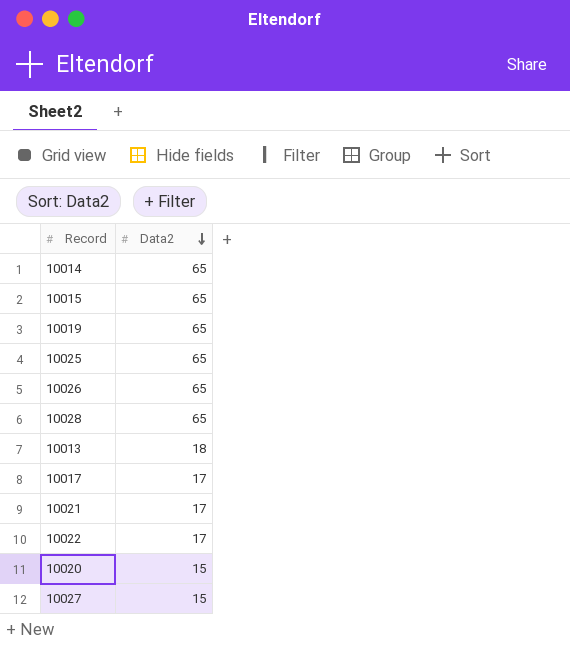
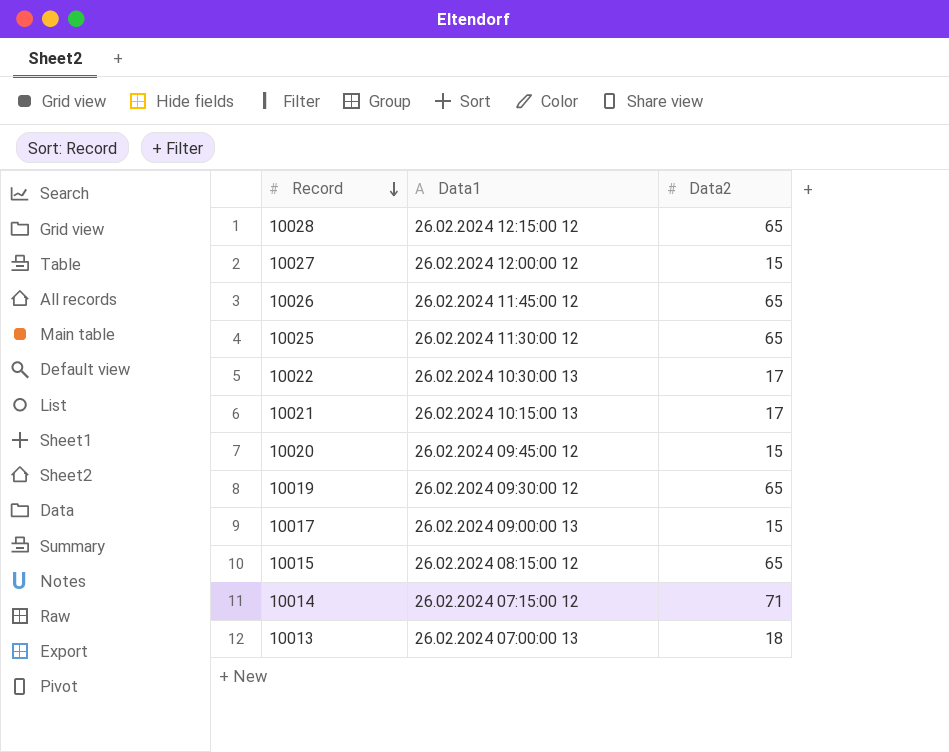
row order: Data2 descending -> Record descending
column Data1 | position: none -> 2
10017 | Data2: 17 -> 15
10014 | Data2: 65 -> 71

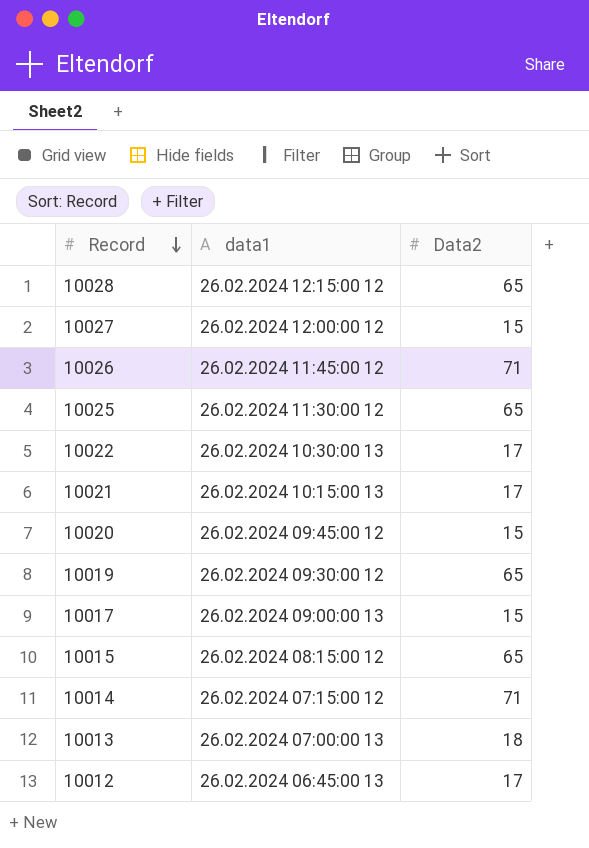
column name: Data1 -> data1
10026 | Data2: 65 -> 71
row 10012: none -> 26.02.2024 06:45:00 13 | 17

